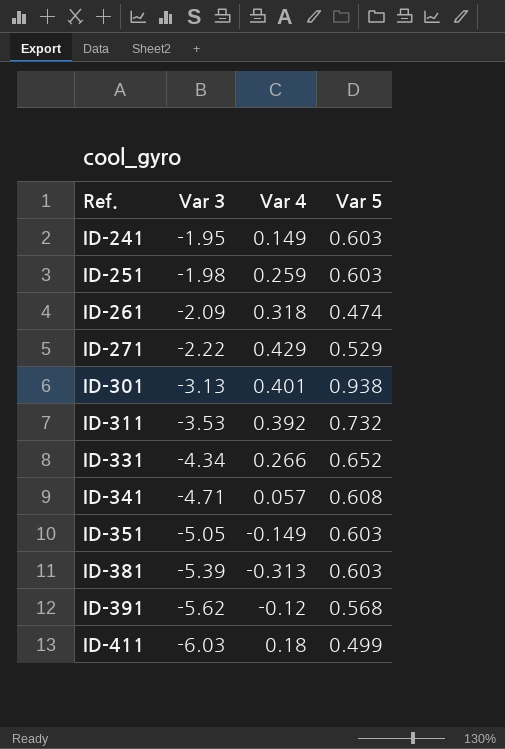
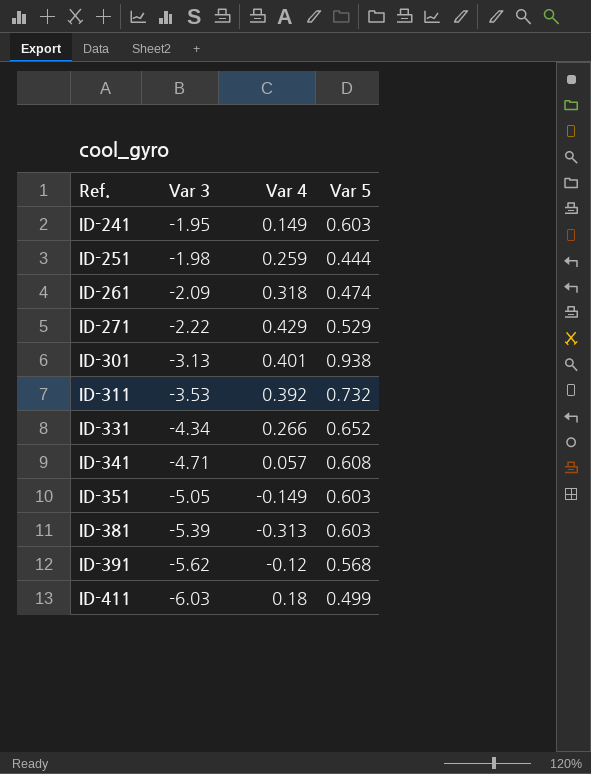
ID-251 | Var 5: 0.603 -> 0.444

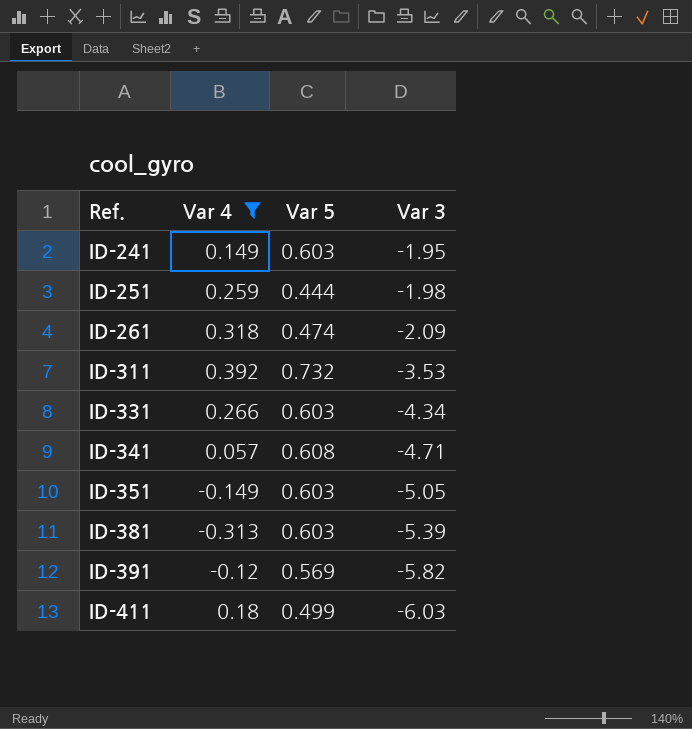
filter: none -> Var 4 <= 0.392
column Var 3 | position: 2 -> 4
ID-331 | Var 5: 0.652 -> 0.603
ID-391 | Var 5: 0.568 -> 0.569
ID-391 | Var 3: -5.62 -> -5.82

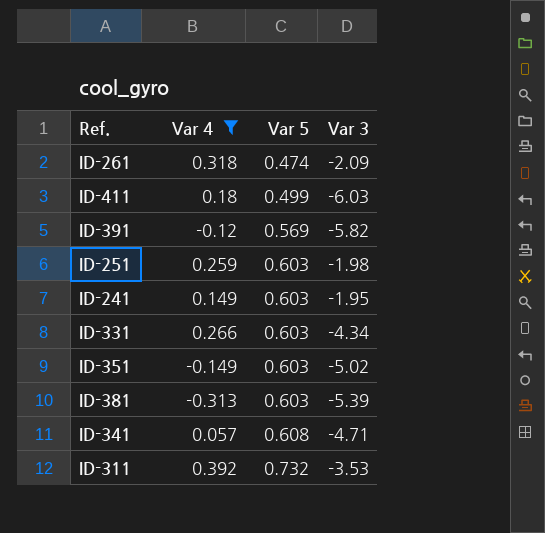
row order: Ref. ascending -> Var 5 ascending
ID-251 | Var 5: 0.444 -> 0.603
ID-351 | Var 3: -5.05 -> -5.02

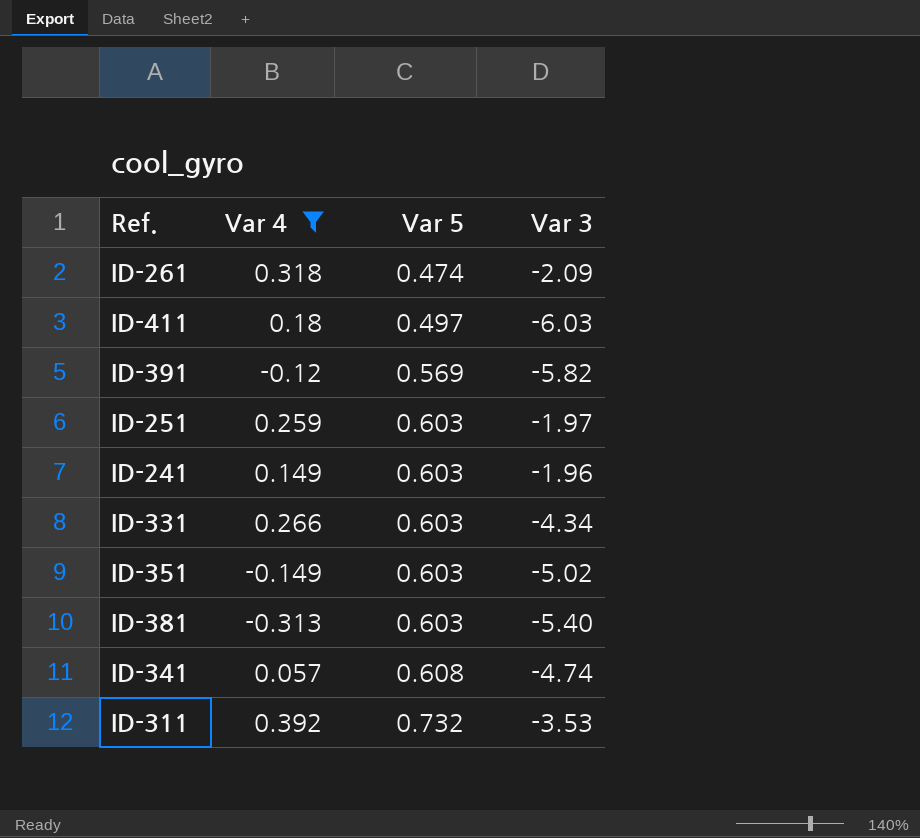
ID-411 | Var 5: 0.499 -> 0.497
ID-251 | Var 3: -1.98 -> -1.97
ID-241 | Var 3: -1.95 -> -1.96
ID-381 | Var 3: -5.39 -> -5.40
ID-341 | Var 3: -4.71 -> -4.74

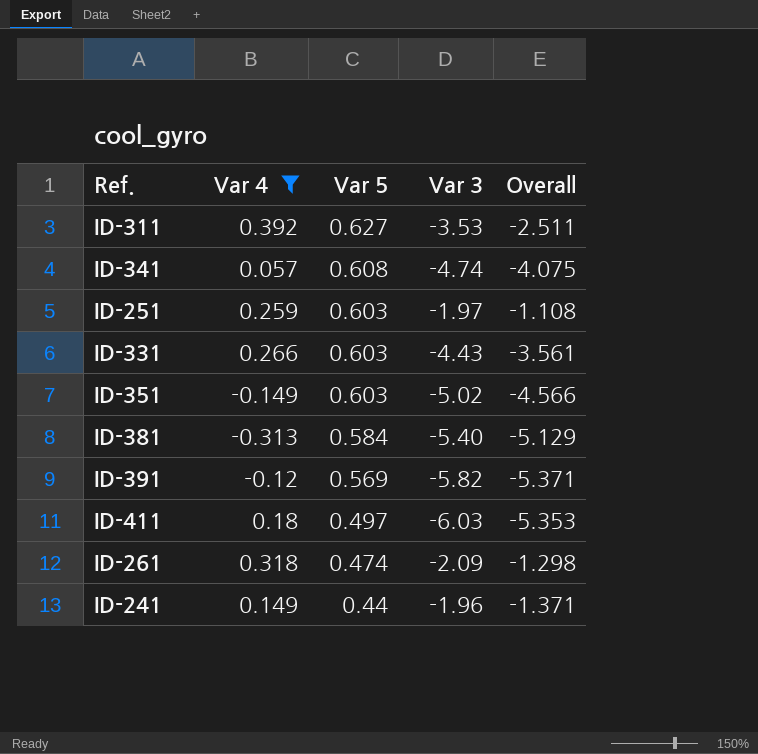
row order: Var 5 ascending -> Var 5 descending
column Overall | formula: none -> [Var 4] + [Var 5] + [Var 3]
ID-311 | Var 5: 0.732 -> 0.627
ID-331 | Var 3: -4.34 -> -4.43
ID-381 | Var 5: 0.603 -> 0.584
ID-241 | Var 5: 0.603 -> 0.44

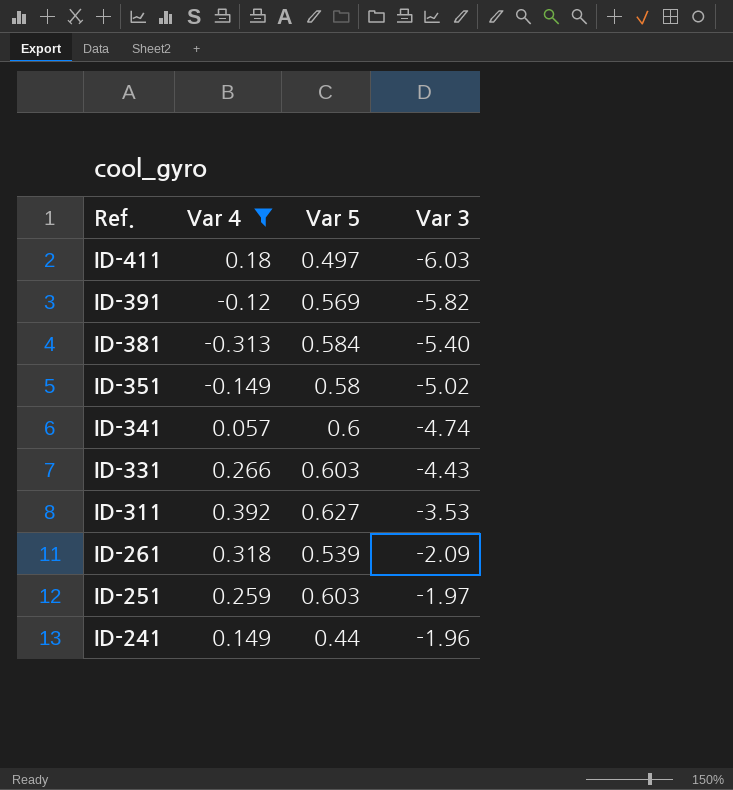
row order: Var 5 descending -> Ref. descending
column Overall | formula: [Var 4] + [Var 5] + [Var 3] -> none
ID-351 | Var 5: 0.603 -> 0.58
ID-341 | Var 5: 0.608 -> 0.6
ID-261 | Var 5: 0.474 -> 0.539

